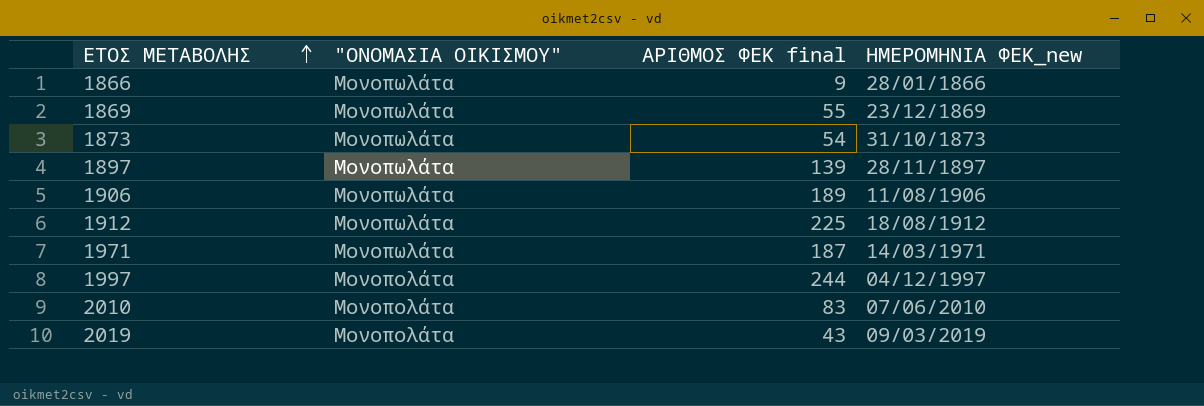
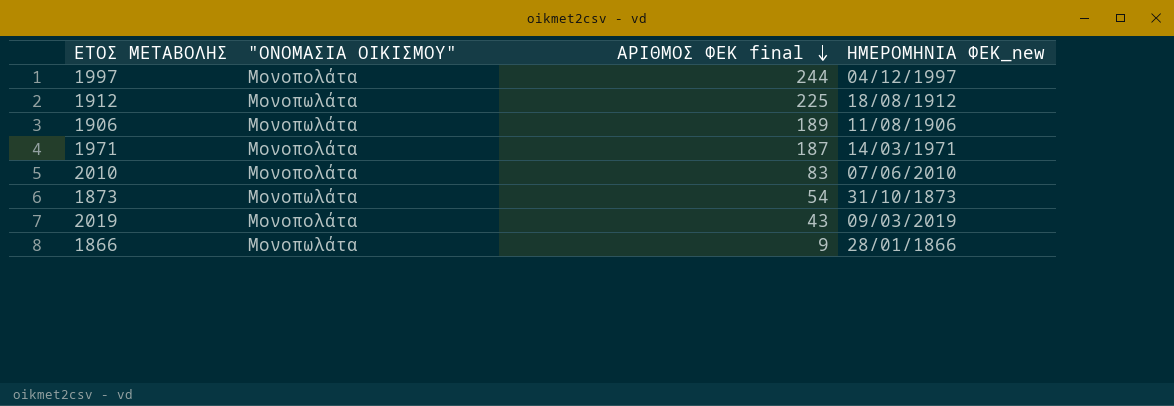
row order: ΕΤΟΣ ΜΕΤΑΒΟΛΗΣ ascending -> ΑΡΙΘΜΟΣ ΦΕΚ final descending
row 1869: Μονοπωλάτα | 55 | 23/12/1869 -> none
row 1897: Μονοπωλάτα | 139 | 28/11/1897 -> none
1971 | "ΟΝΟΜΑΣΙΑ ΟΙΚΙΣΜΟΥ": Μονοπωλάτα -> Μονοπολάτα

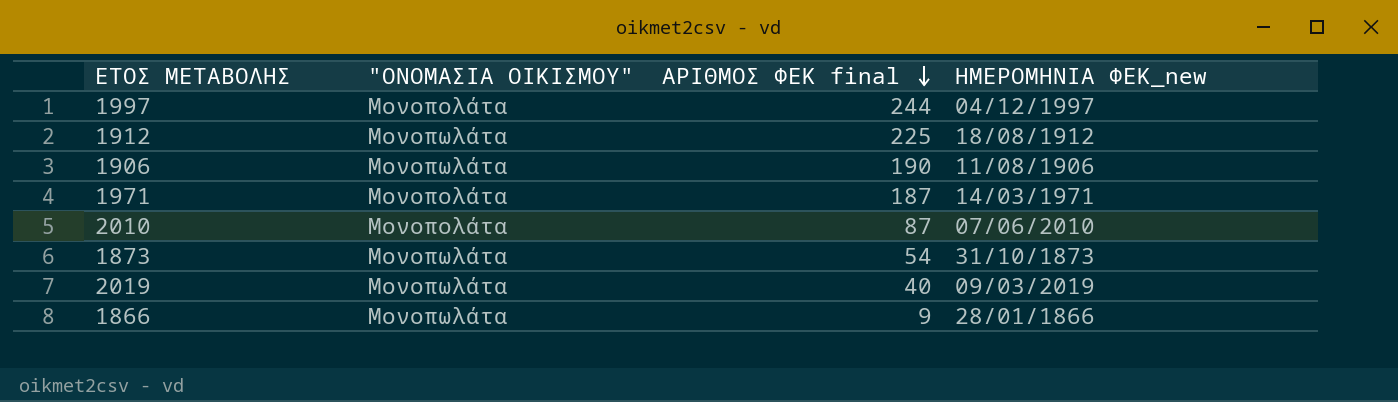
1906 | ΑΡΙΘΜΟΣ ΦΕΚ final: 189 -> 190
2010 | ΑΡΙΘΜΟΣ ΦΕΚ final: 83 -> 87
2019 | "ΟΝΟΜΑΣΙΑ ΟΙΚΙΣΜΟΥ": Μονοπολάτα -> Μονοπωλάτα
2019 | ΑΡΙΘΜΟΣ ΦΕΚ final: 43 -> 40

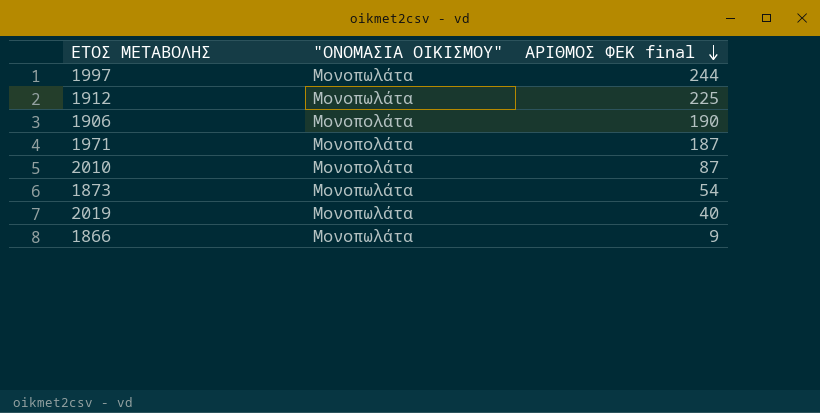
column ΗΜΕΡΟΜΗΝΙΑ ΦΕΚ_new | position: 4 -> none
1997 | "ΟΝΟΜΑΣΙΑ ΟΙΚΙΣΜΟΥ": Μονοπολάτα -> Μονοπωλάτα
1906 | "ΟΝΟΜΑΣΙΑ ΟΙΚΙΣΜΟΥ": Μονοπωλάτα -> Μονοπολάτα

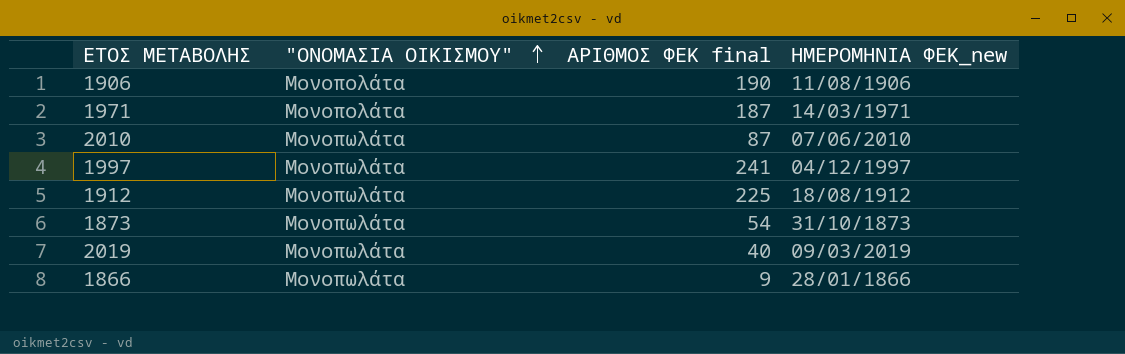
row order: ΑΡΙΘΜΟΣ ΦΕΚ final descending -> "ΟΝΟΜΑΣΙΑ ΟΙΚΙΣΜΟΥ" ascending
column ΗΜΕΡΟΜΗΝΙΑ ΦΕΚ_new | position: none -> 4
2010 | "ΟΝΟΜΑΣΙΑ ΟΙΚΙΣΜΟΥ": Μονοπολάτα -> Μονοπωλάτα
1997 | ΑΡΙΘΜΟΣ ΦΕΚ final: 244 -> 241

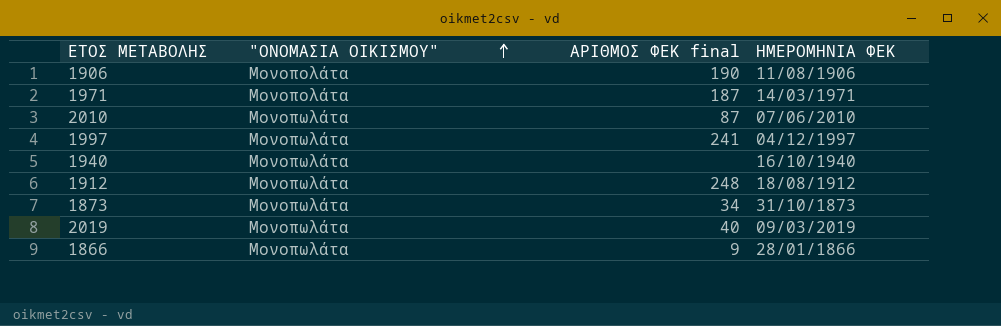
column name: ΗΜΕΡΟΜΗΝΙΑ ΦΕΚ_new -> ΗΜΕΡΟΜΗΝΙΑ ΦΕΚ
row 1940: none -> Μονοπωλάτα | none | 16/10/1940
1912 | ΑΡΙΘΜΟΣ ΦΕΚ final: 225 -> 248
1873 | ΑΡΙΘΜΟΣ ΦΕΚ final: 54 -> 34

